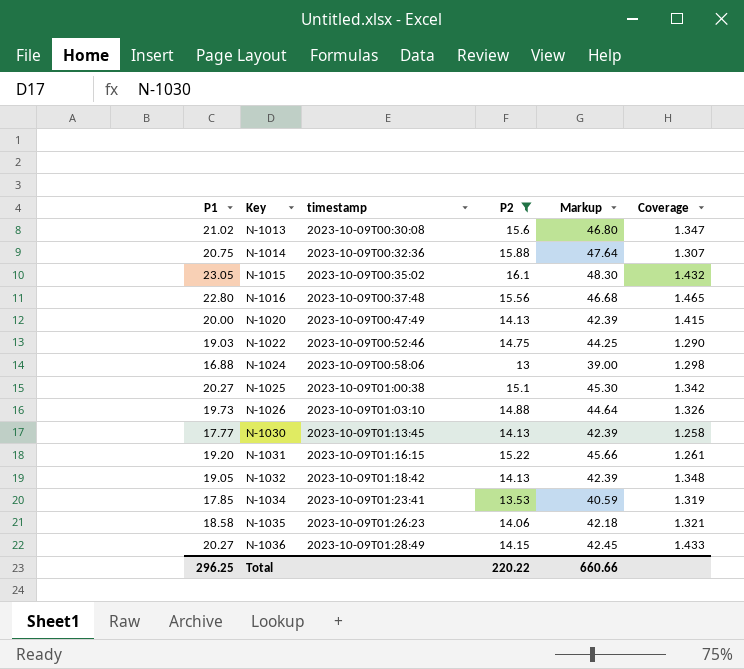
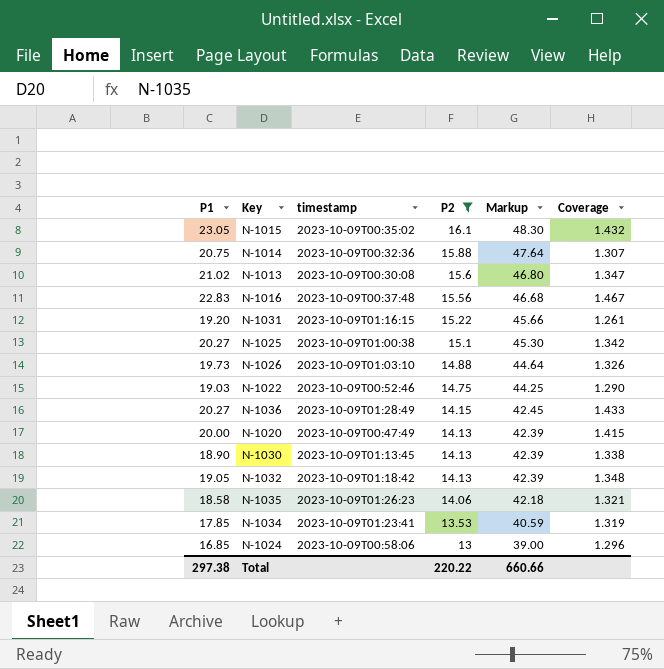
row order: Key ascending -> P2 descending
N-1016 | P1: 22.80 -> 22.83
N-1016 | Coverage: 1.465 -> 1.467
N-1030 | P1: 17.77 -> 18.90
N-1030 | Coverage: 1.258 -> 1.338
N-1024 | P1: 16.88 -> 16.85
N-1024 | Coverage: 1.298 -> 1.296
Total | P1: 296.25 -> 297.38

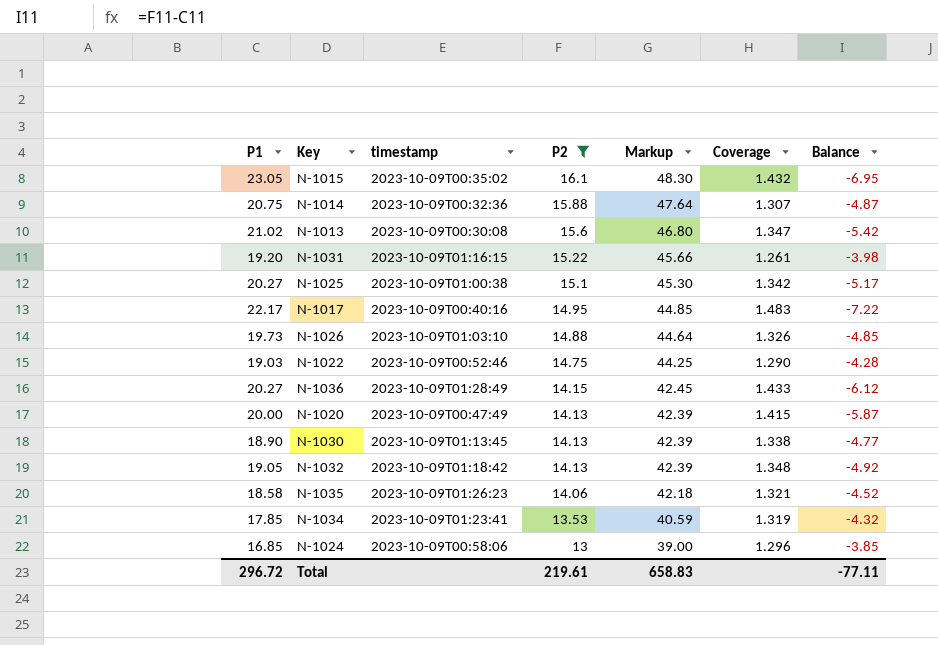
column Balance | formula: none -> [P2] - [P1]
row N-1016: 22.83 | 2023-10-09T00:37:48 | 15.56 | 46.68 | 1.467 -> none
row N-1017: none -> 22.17 | 2023-10-09T00:40:16 | 14.95 | 44.85 | 1.483 | -7.22
Total | P1: 297.38 -> 296.72
Total | P2: 220.22 -> 219.61
Total | Markup: 660.66 -> 658.83

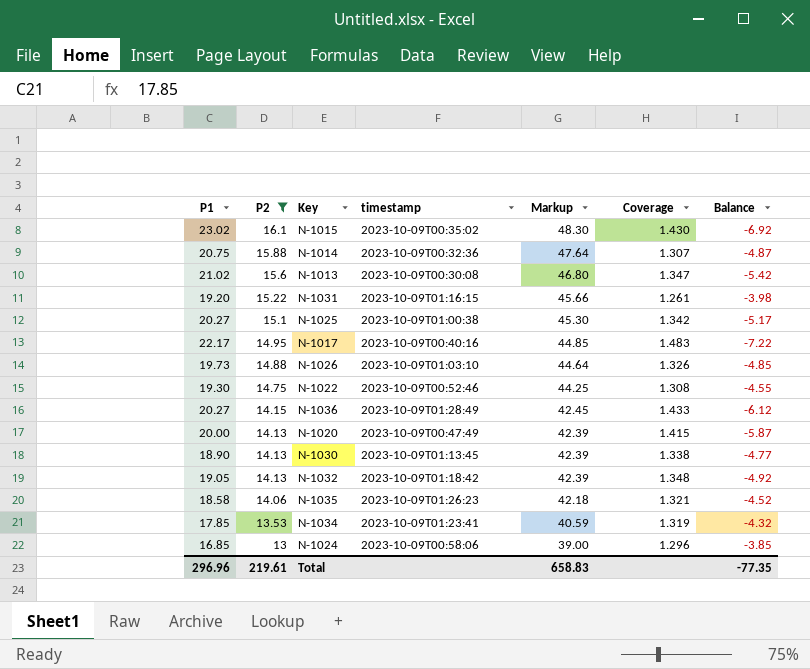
column P2 | position: 4 -> 2
N-1015 | P1: 23.05 -> 23.02
N-1015 | Coverage: 1.432 -> 1.430
N-1015 | Balance: -6.95 -> -6.92
N-1022 | P1: 19.03 -> 19.30
N-1022 | Coverage: 1.290 -> 1.308
N-1022 | Balance: -4.28 -> -4.55
Total | P1: 296.72 -> 296.96
Total | Balance: -77.11 -> -77.35

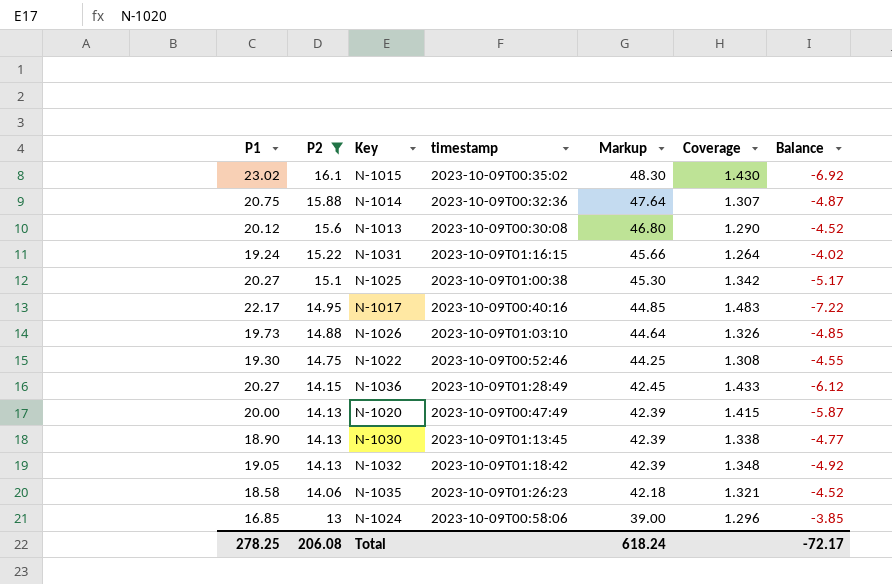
row N-1034: 17.85 | 13.53 | 2023-10-09T01:23:41 | 40.59 | 1.319 | -4.32 -> none
N-1013 | P1: 21.02 -> 20.12
N-1013 | Coverage: 1.347 -> 1.290
N-1013 | Balance: -5.42 -> -4.52
N-1031 | P1: 19.20 -> 19.24
N-1031 | Coverage: 1.261 -> 1.264
N-1031 | Balance: -3.98 -> -4.02
Total | P1: 296.96 -> 278.25
Total | P2: 219.61 -> 206.08
Total | Markup: 658.83 -> 618.24
Total | Balance: -77.35 -> -72.17

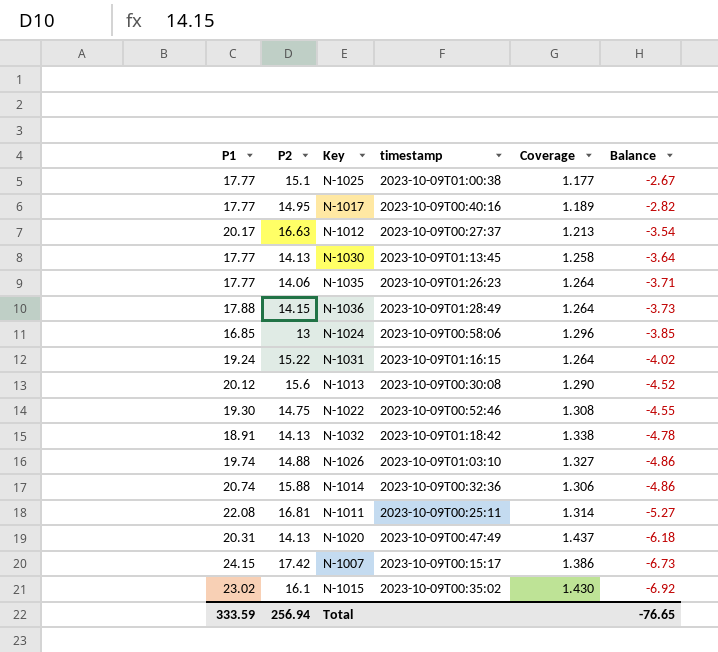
filter: P2 <= 16.1 -> none
row order: P2 descending -> Balance descending
column Markup | formula: [P2] * 3 -> none
N-1025 | P1: 20.27 -> 17.77
N-1025 | Coverage: 1.342 -> 1.177
N-1025 | Balance: -5.17 -> -2.67
N-1017 | P1: 22.17 -> 17.77
N-1017 | Coverage: 1.483 -> 1.189
N-1017 | Balance: -7.22 -> -2.82
N-1030 | P1: 18.90 -> 17.77
N-1030 | Coverage: 1.338 -> 1.258
N-1030 | Balance: -4.77 -> -3.64
N-1035 | P1: 18.58 -> 17.77
N-1035 | Coverage: 1.321 -> 1.264
N-1035 | Balance: -4.52 -> -3.71
N-1036 | P1: 20.27 -> 17.88
N-1036 | Coverage: 1.433 -> 1.264
N-1036 | Balance: -6.12 -> -3.73
N-1032 | P1: 19.05 -> 18.91
N-1032 | Coverage: 1.348 -> 1.338
N-1032 | Balance: -4.92 -> -4.78
N-1026 | P1: 19.73 -> 19.74
N-1026 | Coverage: 1.326 -> 1.327
N-1026 | Balance: -4.85 -> -4.86
N-1014 | P1: 20.75 -> 20.74
N-1014 | Coverage: 1.307 -> 1.306
N-1014 | Balance: -4.87 -> -4.86
N-1020 | P1: 20.00 -> 20.31
N-1020 | Coverage: 1.415 -> 1.437
N-1020 | Balance: -5.87 -> -6.18
Total | P1: 278.25 -> 333.59
Total | P2: 206.08 -> 256.94
Total | Balance: -72.17 -> -76.65

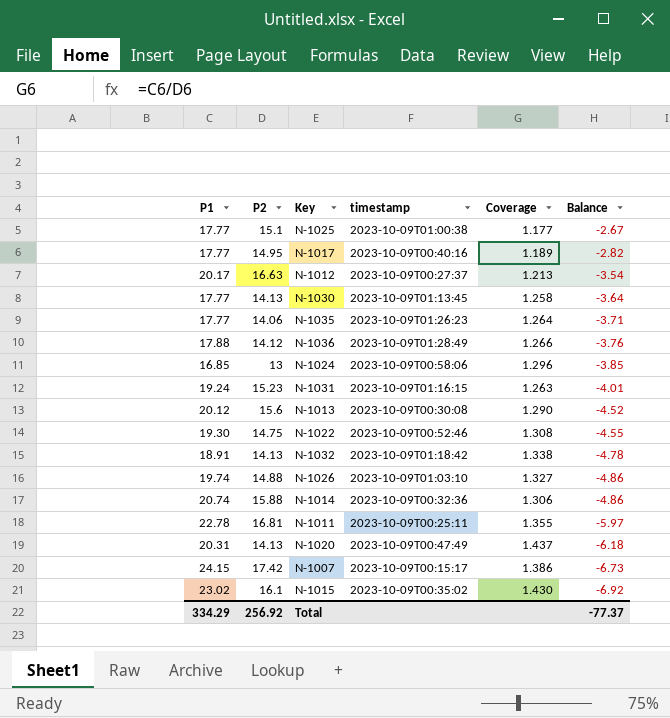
N-1036 | P2: 14.15 -> 14.12
N-1036 | Coverage: 1.264 -> 1.266
N-1036 | Balance: -3.73 -> -3.76
N-1031 | P2: 15.22 -> 15.23
N-1031 | Coverage: 1.264 -> 1.263
N-1031 | Balance: -4.02 -> -4.01
N-1011 | P1: 22.08 -> 22.78
N-1011 | Coverage: 1.314 -> 1.355
N-1011 | Balance: -5.27 -> -5.97
Total | P1: 333.59 -> 334.29
Total | P2: 256.94 -> 256.92
Total | Balance: -76.65 -> -77.37

